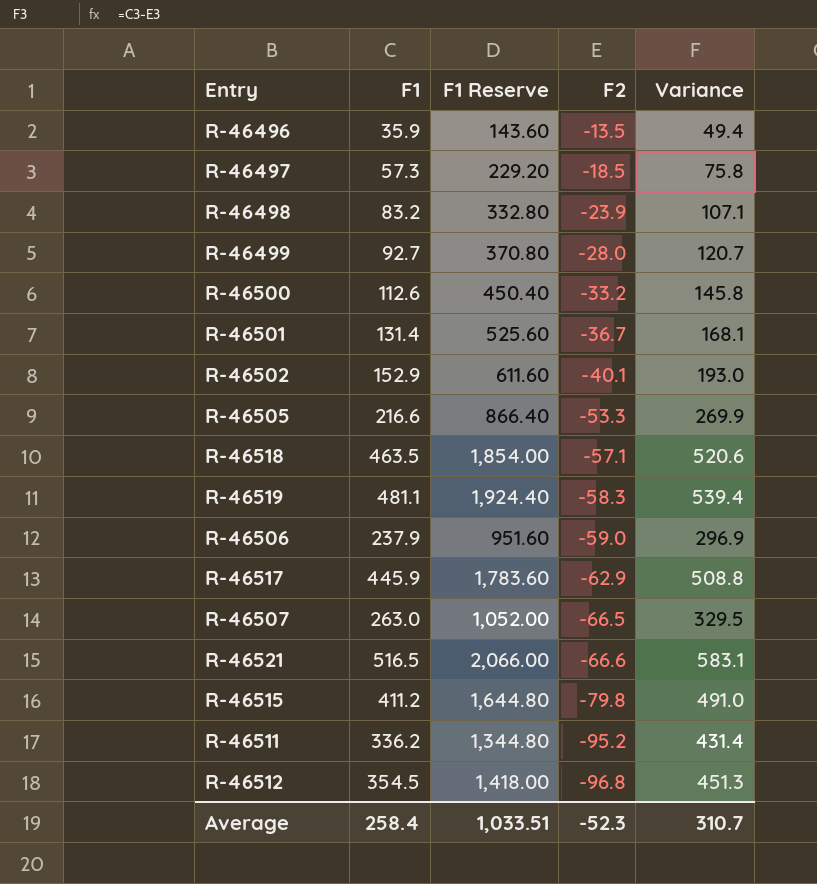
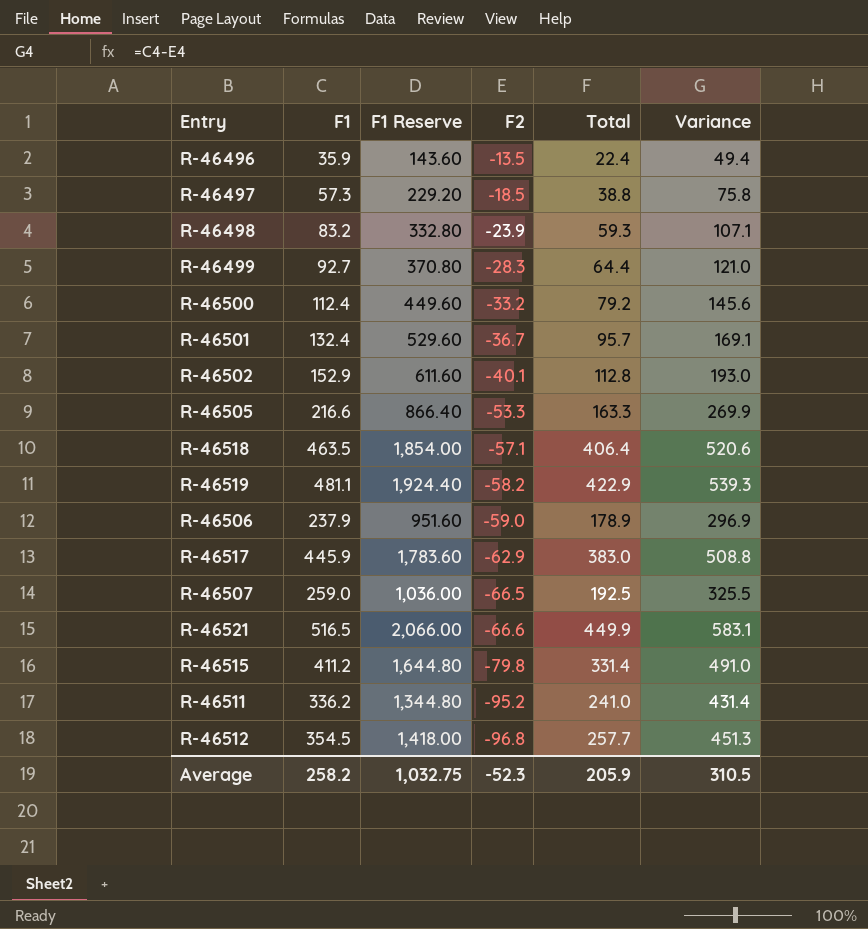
column Total | formula: none -> [F1] + [F2]
R-46499 | F2: -28.0 -> -28.3
R-46499 | Variance: 120.7 -> 121.0
R-46500 | F1: 112.6 -> 112.4
R-46500 | F1 Reserve: 450.40 -> 449.60
R-46500 | Variance: 145.8 -> 145.6
R-46501 | F1: 131.4 -> 132.4
R-46501 | F1 Reserve: 525.60 -> 529.60
R-46501 | Variance: 168.1 -> 169.1
R-46519 | F2: -58.3 -> -58.2
R-46519 | Variance: 539.4 -> 539.3
R-46507 | F1: 263.0 -> 259.0
R-46507 | F1 Reserve: 1,052.00 -> 1,036.00
R-46507 | Variance: 329.5 -> 325.5
Average | F1: 258.4 -> 258.2
Average | F1 Reserve: 1,033.51 -> 1,032.75
Average | Variance: 310.7 -> 310.5

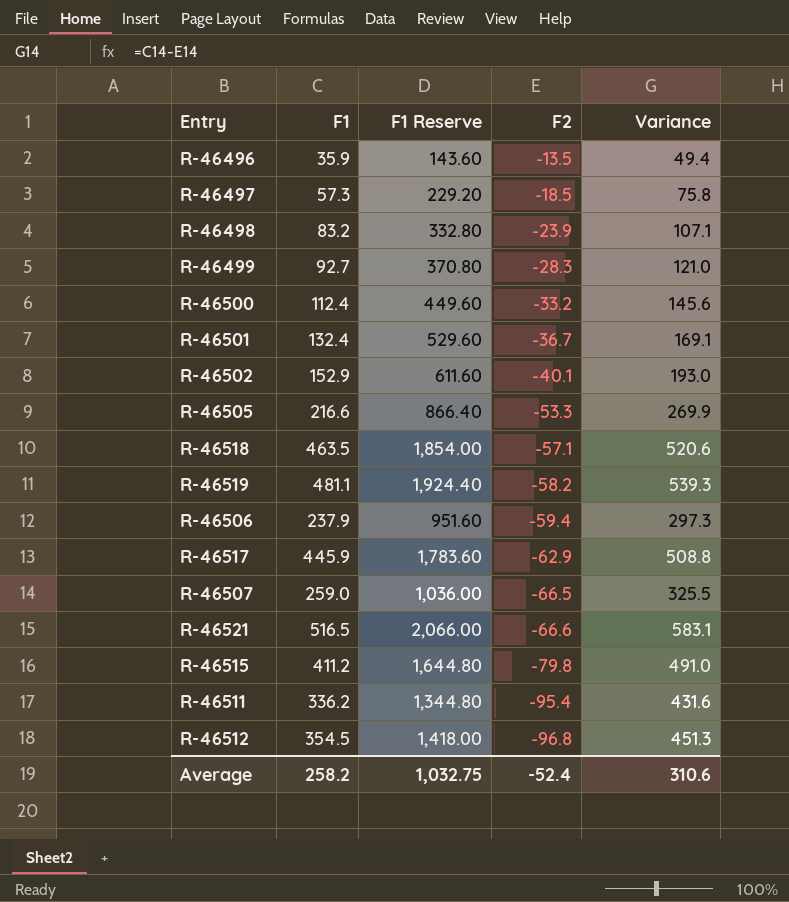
column Total | formula: [F1] + [F2] -> none
R-46506 | F2: -59.0 -> -59.4
R-46506 | Variance: 296.9 -> 297.3
R-46511 | F2: -95.2 -> -95.4
R-46511 | Variance: 431.4 -> 431.6
Average | F2: -52.3 -> -52.4
Average | Variance: 310.5 -> 310.6

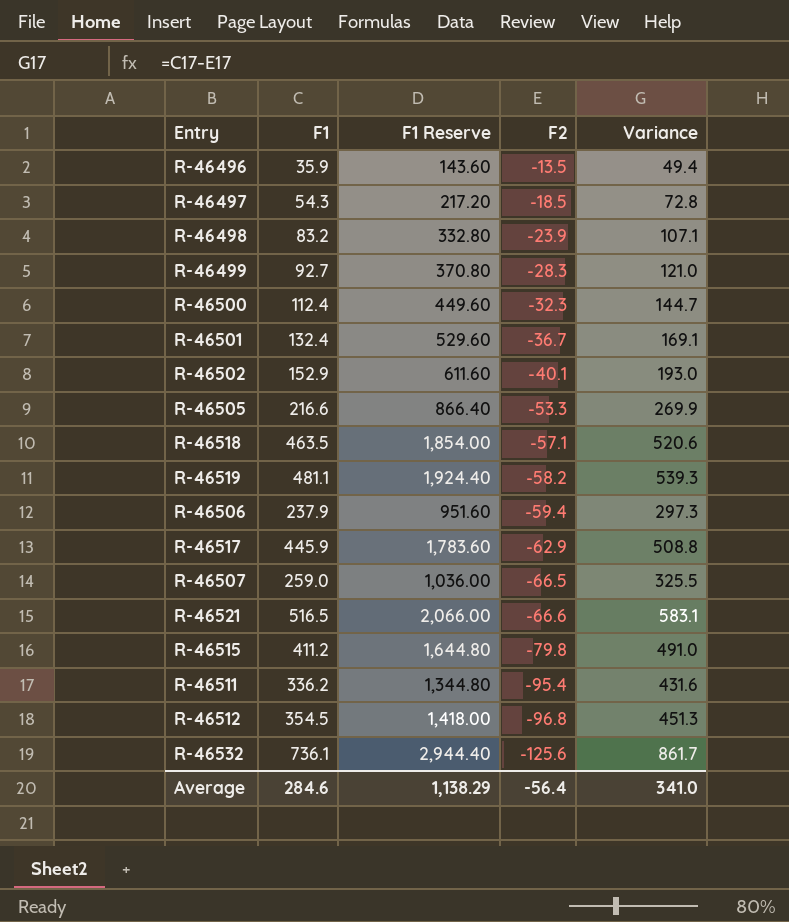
R-46497 | F1: 57.3 -> 54.3
R-46497 | F1 Reserve: 229.20 -> 217.20
R-46497 | Variance: 75.8 -> 72.8
R-46500 | F2: -33.2 -> -32.3
R-46500 | Variance: 145.6 -> 144.7
row R-46532: none -> 736.1 | 2,944.40 | -125.6 | 861.7
Average | F1: 258.2 -> 284.6
Average | F1 Reserve: 1,032.75 -> 1,138.29
Average | F2: -52.4 -> -56.4
Average | Variance: 310.6 -> 341.0

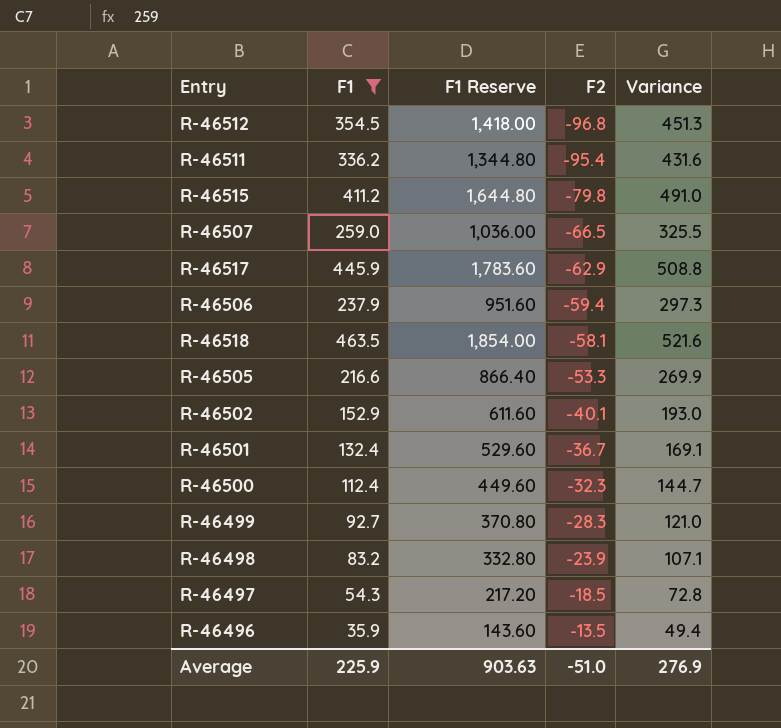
filter: none -> F1 <= 463.5
row order: F2 descending -> F2 ascending
R-46518 | F2: -57.1 -> -58.1
R-46518 | Variance: 520.6 -> 521.6
Average | F1: 284.6 -> 225.9
Average | F1 Reserve: 1,138.29 -> 903.63
Average | F2: -56.4 -> -51.0
Average | Variance: 341.0 -> 276.9

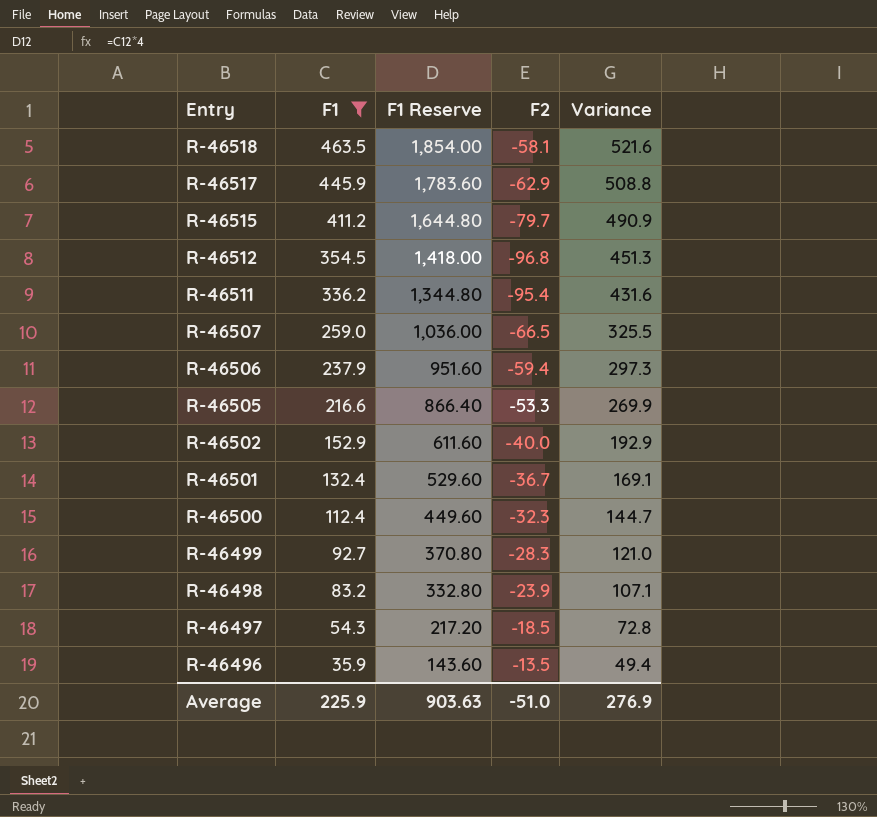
row order: F2 ascending -> Entry descending
R-46515 | F2: -79.8 -> -79.7
R-46515 | Variance: 491.0 -> 490.9
R-46502 | F2: -40.1 -> -40.0
R-46502 | Variance: 193.0 -> 192.9

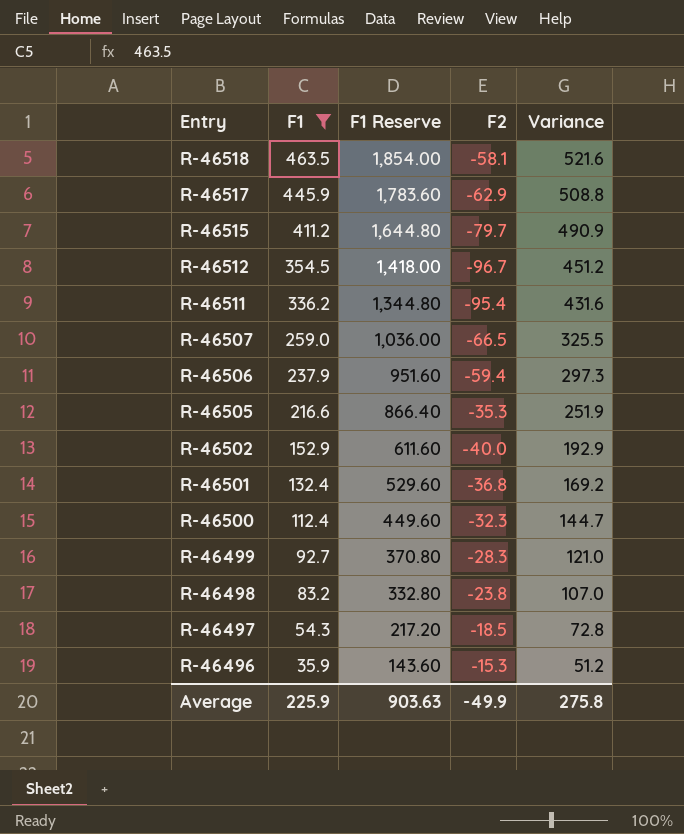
R-46512 | F2: -96.8 -> -96.7
R-46512 | Variance: 451.3 -> 451.2
R-46505 | F2: -53.3 -> -35.3
R-46505 | Variance: 269.9 -> 251.9
R-46501 | F2: -36.7 -> -36.8
R-46501 | Variance: 169.1 -> 169.2
R-46498 | F2: -23.9 -> -23.8
R-46498 | Variance: 107.1 -> 107.0
R-46496 | F2: -13.5 -> -15.3
R-46496 | Variance: 49.4 -> 51.2
Average | F2: -51.0 -> -49.9
Average | Variance: 276.9 -> 275.8

